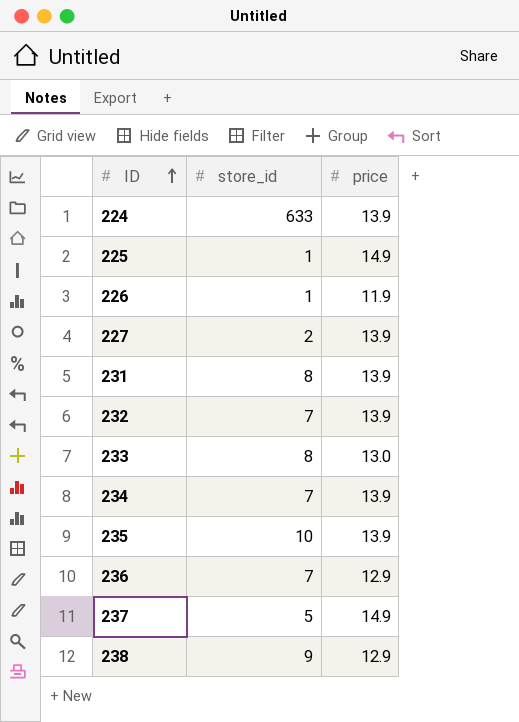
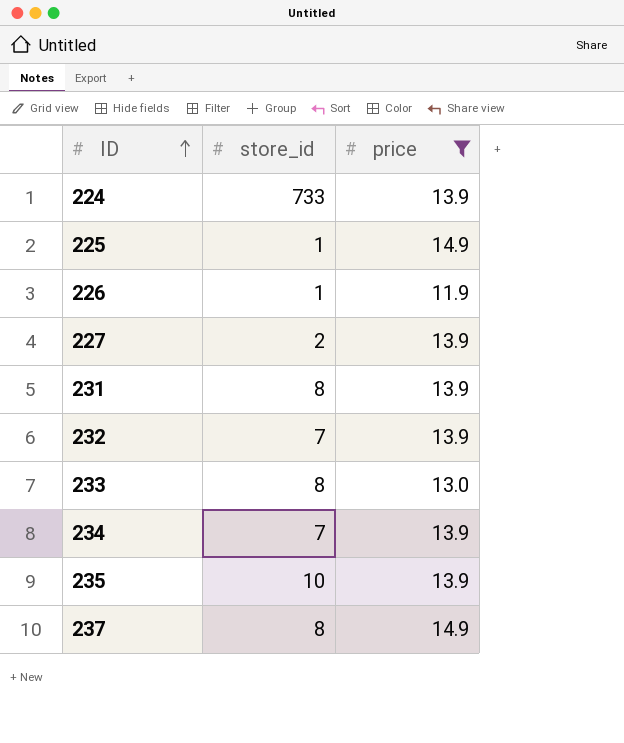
filter: none -> price != 12.9
224 | store_id: 633 -> 733
237 | store_id: 5 -> 8

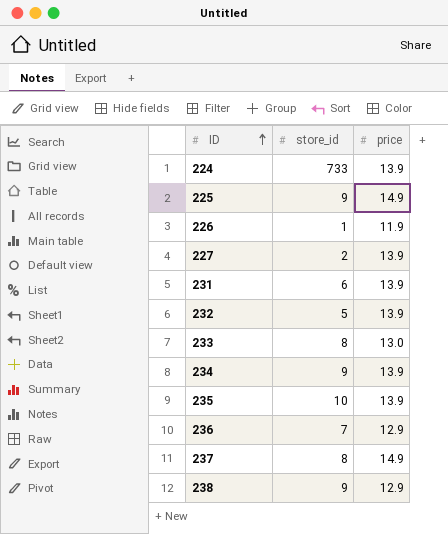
filter: price != 12.9 -> none
225 | store_id: 1 -> 9
231 | store_id: 8 -> 6
232 | store_id: 7 -> 5
234 | store_id: 7 -> 9

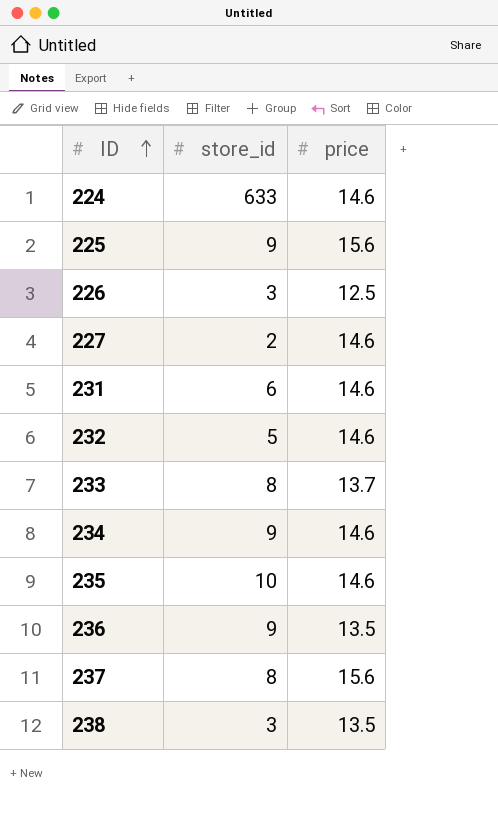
224 | store_id: 733 -> 633
224 | price: 13.9 -> 14.6
225 | price: 14.9 -> 15.6
226 | store_id: 1 -> 3
226 | price: 11.9 -> 12.5
227 | price: 13.9 -> 14.6
231 | price: 13.9 -> 14.6
232 | price: 13.9 -> 14.6
233 | price: 13.0 -> 13.7
234 | price: 13.9 -> 14.6
235 | price: 13.9 -> 14.6
236 | store_id: 7 -> 9
236 | price: 12.9 -> 13.5
237 | price: 14.9 -> 15.6
238 | store_id: 9 -> 3
238 | price: 12.9 -> 13.5

